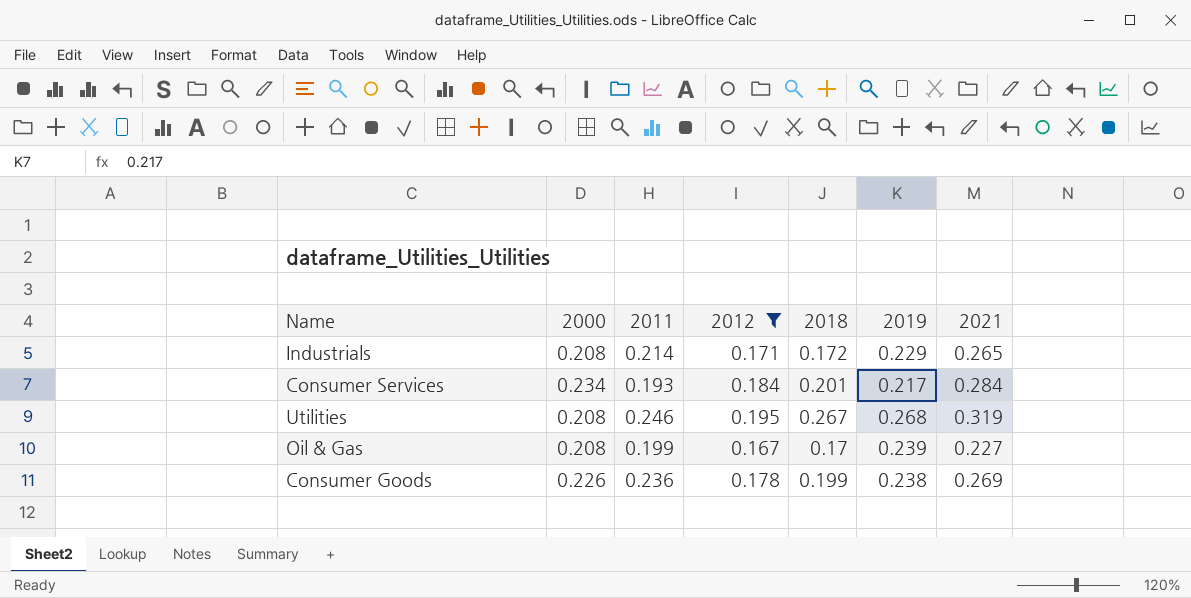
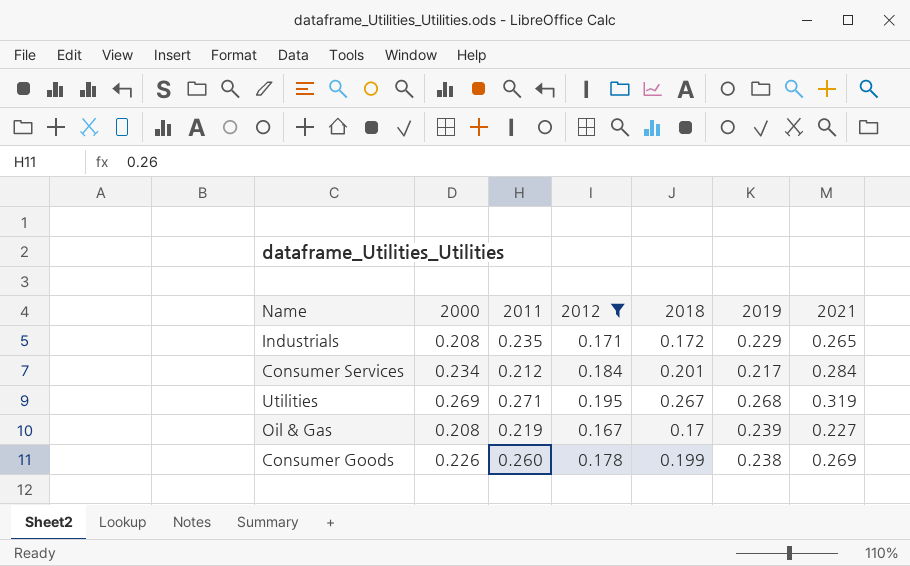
Industrials | 2011: 0.214 -> 0.235
Consumer Services | 2011: 0.193 -> 0.212
Utilities | 2000: 0.208 -> 0.269
Utilities | 2011: 0.246 -> 0.271
Oil & Gas | 2011: 0.199 -> 0.219
Consumer Goods | 2011: 0.236 -> 0.260

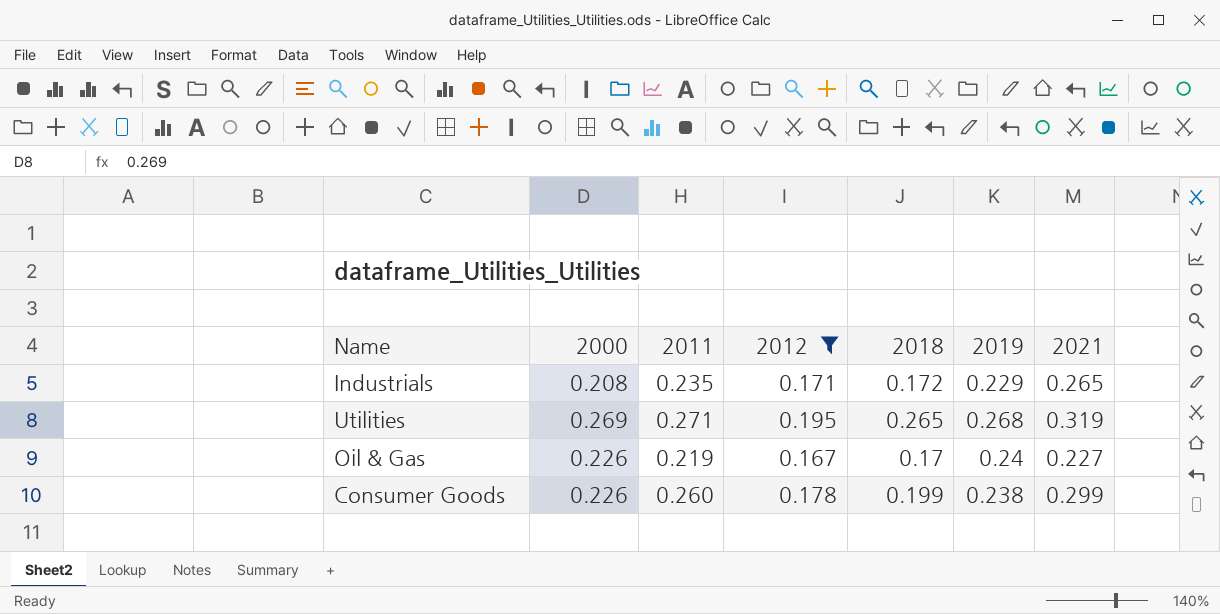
row Consumer Services: 0.234 | 0.212 | 0.184 | 0.201 | 0.217 | 0.284 -> none
Utilities | 2018: 0.267 -> 0.265
Oil & Gas | 2000: 0.208 -> 0.226
Oil & Gas | 2019: 0.239 -> 0.24
Consumer Goods | 2021: 0.269 -> 0.299

